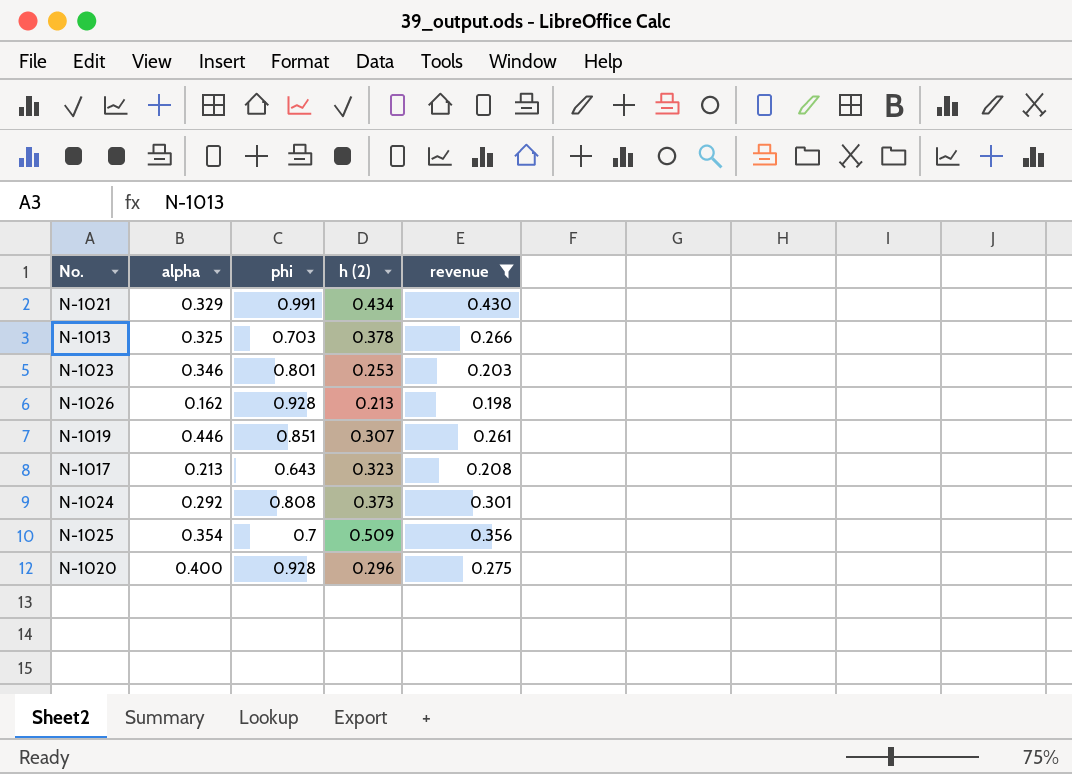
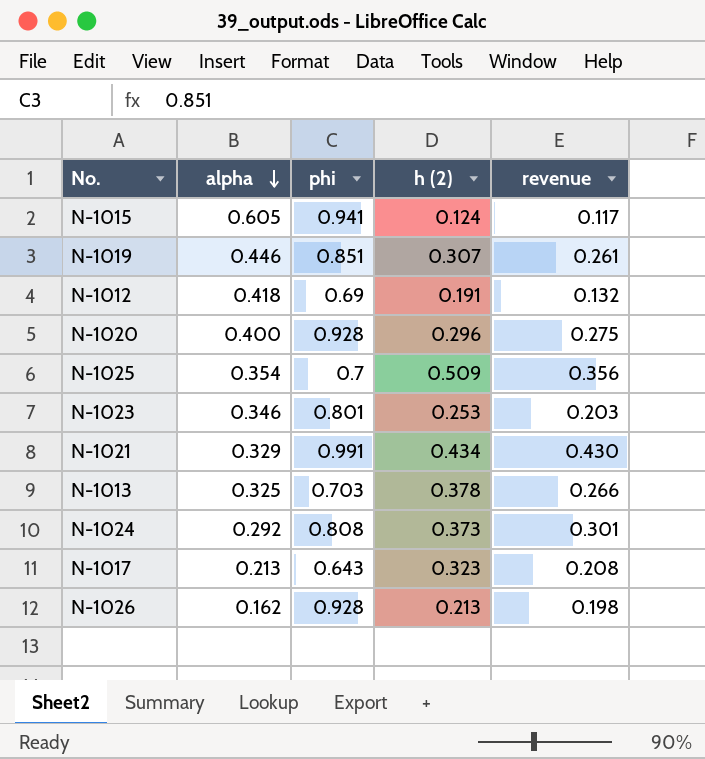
filter: revenue >= 0.198 -> none
row order: none -> alpha descending

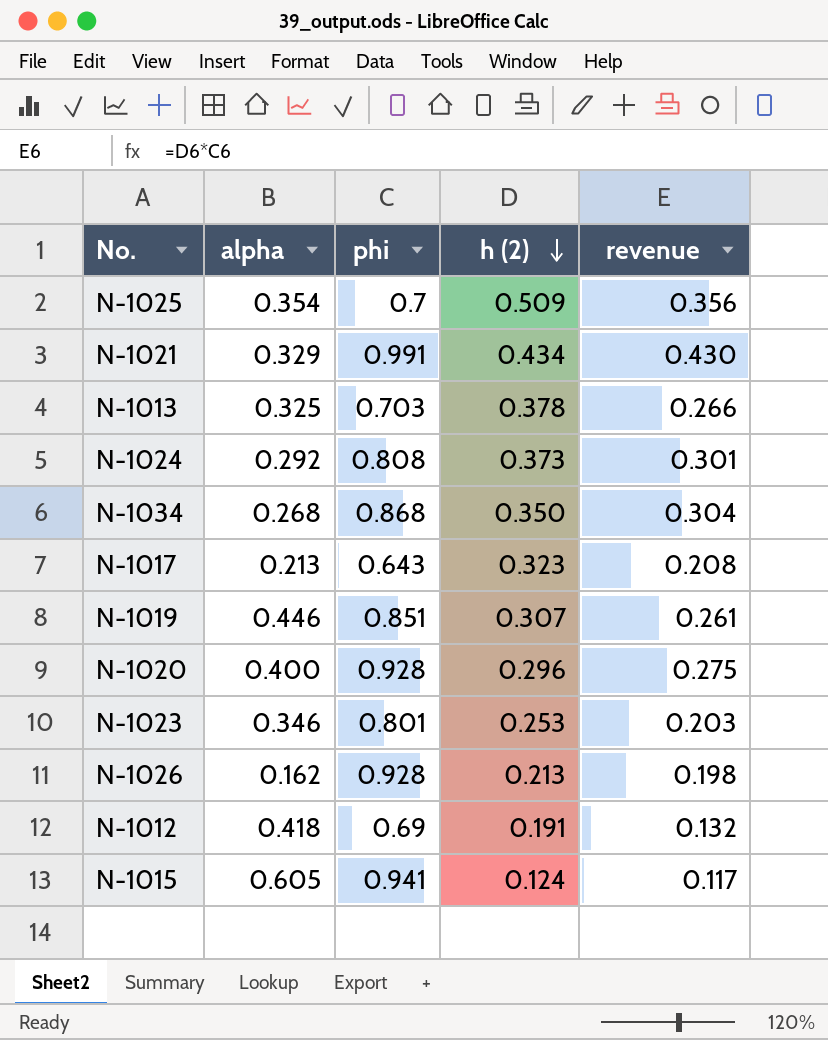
row order: alpha descending -> h (2) descending
row N-1034: none -> 0.268 | 0.868 | 0.350 | 0.304

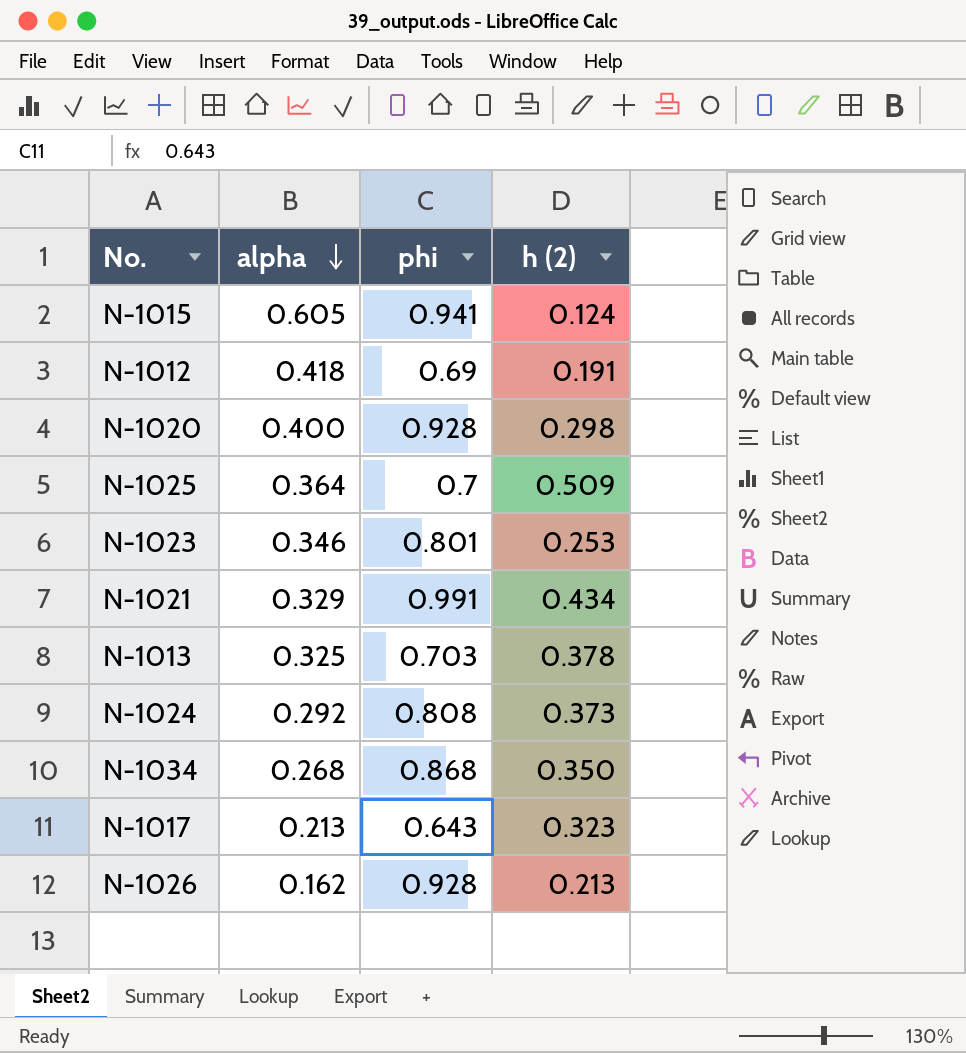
row order: h (2) descending -> alpha descending
column revenue | formula: [phi] * [h (2)] -> none
row N-1019: 0.446 | 0.851 | 0.307 | 0.261 -> none
N-1020 | h (2): 0.296 -> 0.298
N-1025 | alpha: 0.354 -> 0.364

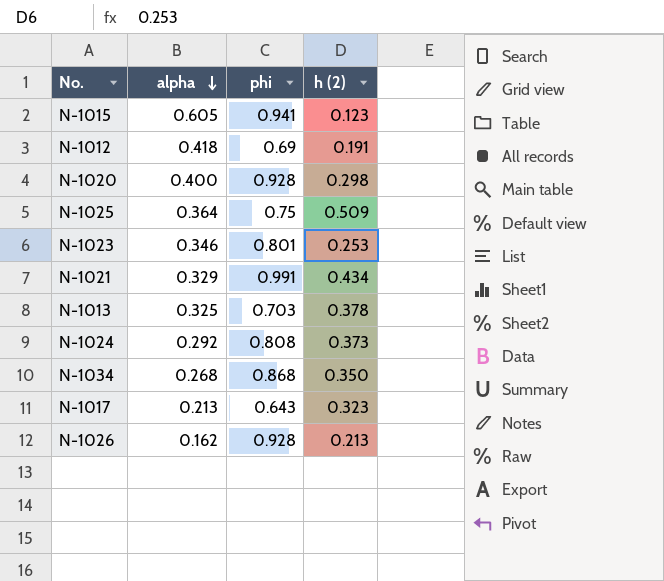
N-1015 | h (2): 0.124 -> 0.123
N-1025 | phi: 0.7 -> 0.75

